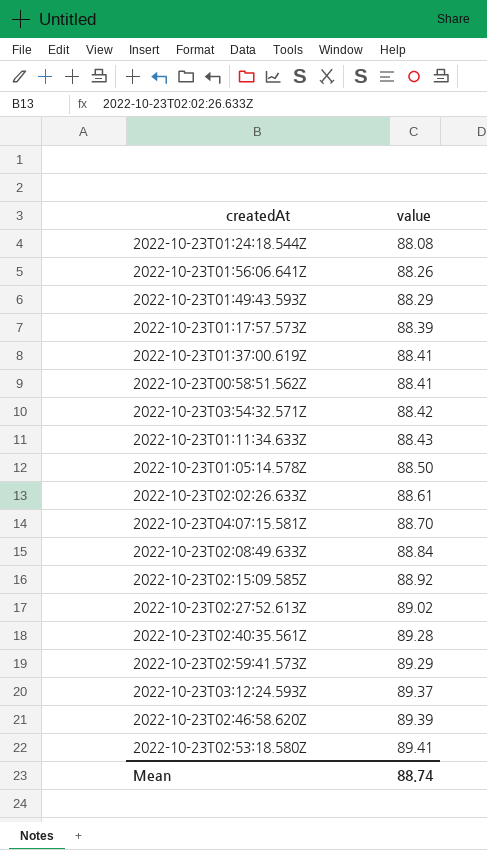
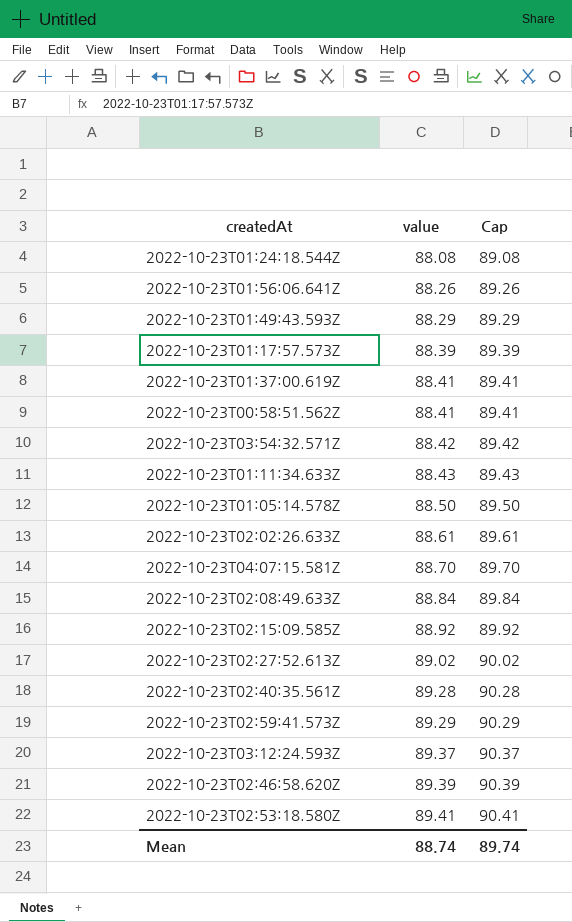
column Cap | formula: none -> [value] + 1

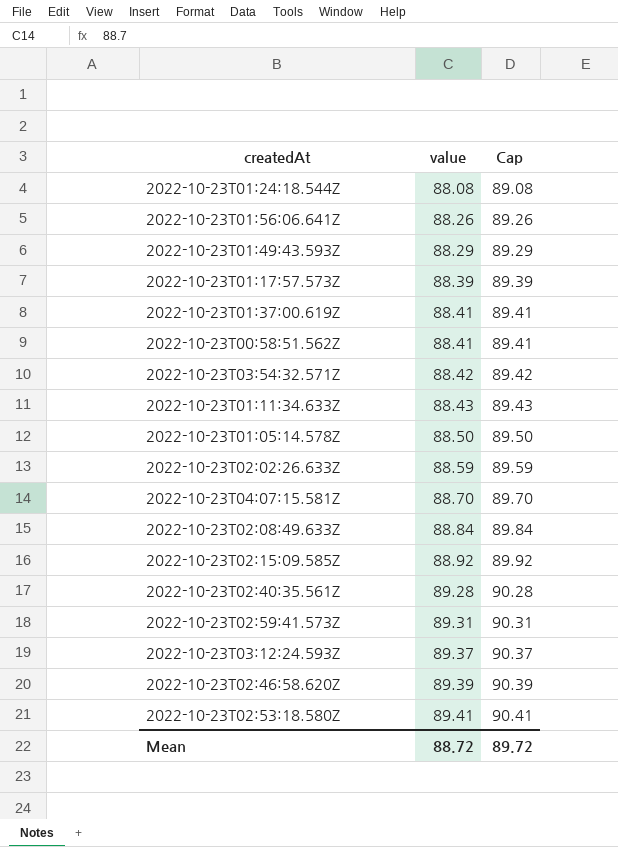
row 2022-10-23T02:27:52.613Z: 89.02 | 90.02 -> none
2022-10-23T02:02:26.633Z | value: 88.61 -> 88.59
2022-10-23T02:02:26.633Z | Cap: 89.61 -> 89.59
2022-10-23T02:59:41.573Z | value: 89.29 -> 89.31
2022-10-23T02:59:41.573Z | Cap: 90.29 -> 90.31
Mean | value: 88.74 -> 88.72
Mean | Cap: 89.74 -> 89.72

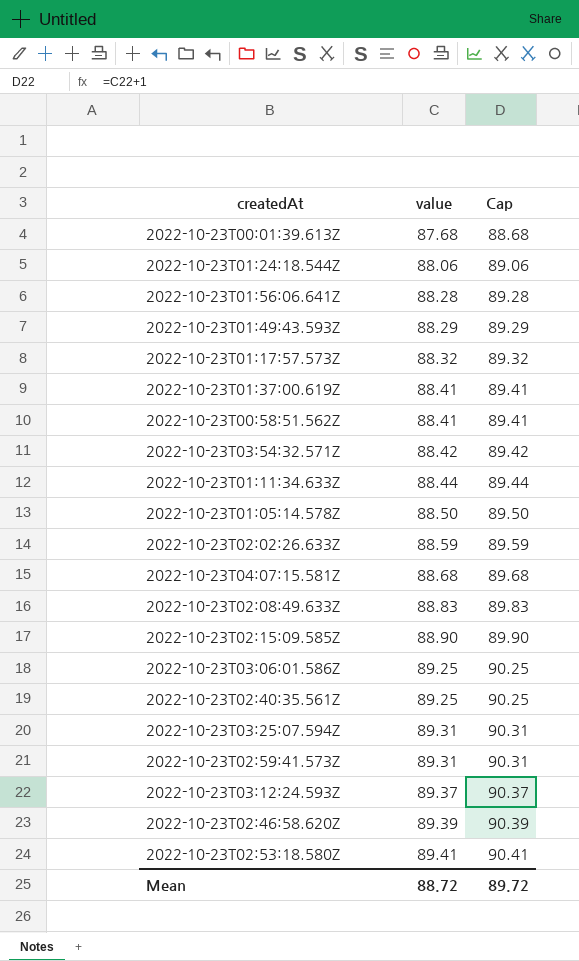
row 2022-10-23T00:01:39.613Z: none -> 87.68 | 88.68
2022-10-23T01:24:18.544Z | value: 88.08 -> 88.06
2022-10-23T01:24:18.544Z | Cap: 89.08 -> 89.06
2022-10-23T01:56:06.641Z | value: 88.26 -> 88.28
2022-10-23T01:56:06.641Z | Cap: 89.26 -> 89.28
2022-10-23T01:17:57.573Z | value: 88.39 -> 88.32
2022-10-23T01:17:57.573Z | Cap: 89.39 -> 89.32
2022-10-23T01:11:34.633Z | value: 88.43 -> 88.44
2022-10-23T01:11:34.633Z | Cap: 89.43 -> 89.44
2022-10-23T04:07:15.581Z | value: 88.70 -> 88.68
2022-10-23T04:07:15.581Z | Cap: 89.70 -> 89.68
2022-10-23T02:08:49.633Z | value: 88.84 -> 88.83
2022-10-23T02:08:49.633Z | Cap: 89.84 -> 89.83
2022-10-23T02:15:09.585Z | value: 88.92 -> 88.90
2022-10-23T02:15:09.585Z | Cap: 89.92 -> 89.90
row 2022-10-23T03:06:01.586Z: none -> 89.25 | 90.25
2022-10-23T02:40:35.561Z | value: 89.28 -> 89.25
2022-10-23T02:40:35.561Z | Cap: 90.28 -> 90.25
row 2022-10-23T03:25:07.594Z: none -> 89.31 | 90.31

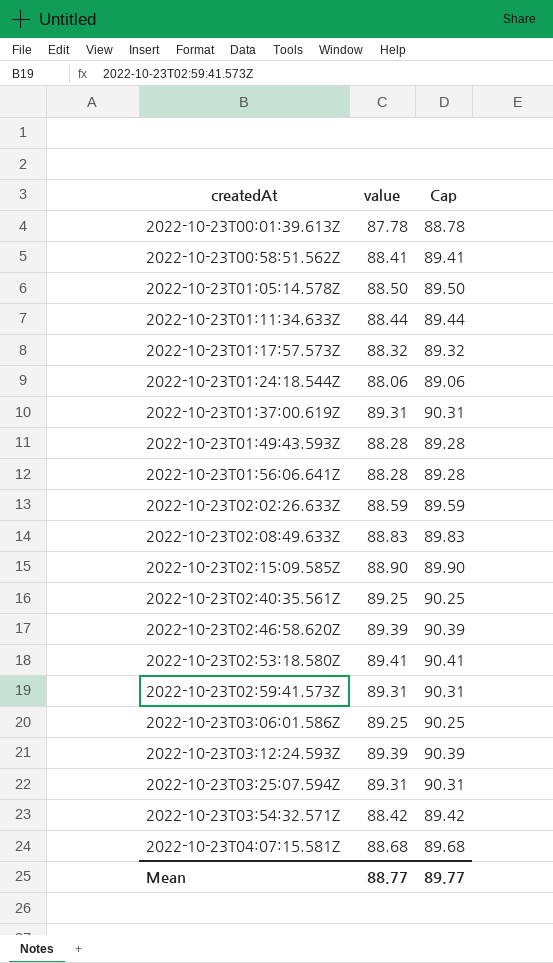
row order: value ascending -> createdAt ascending
2022-10-23T00:01:39.613Z | value: 87.68 -> 87.78
2022-10-23T00:01:39.613Z | Cap: 88.68 -> 88.78
2022-10-23T01:37:00.619Z | value: 88.41 -> 89.31
2022-10-23T01:37:00.619Z | Cap: 89.41 -> 90.31
2022-10-23T01:49:43.593Z | value: 88.29 -> 88.28
2022-10-23T01:49:43.593Z | Cap: 89.29 -> 89.28
2022-10-23T03:12:24.593Z | value: 89.37 -> 89.39
2022-10-23T03:12:24.593Z | Cap: 90.37 -> 90.39
Mean | value: 88.72 -> 88.77
Mean | Cap: 89.72 -> 89.77

